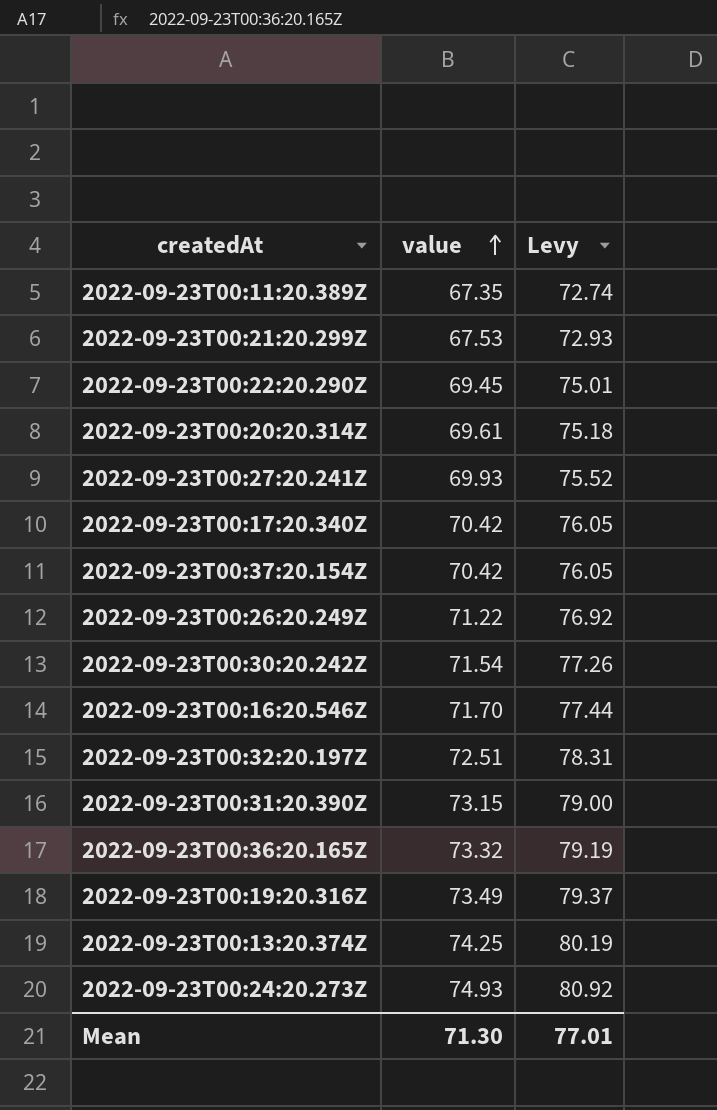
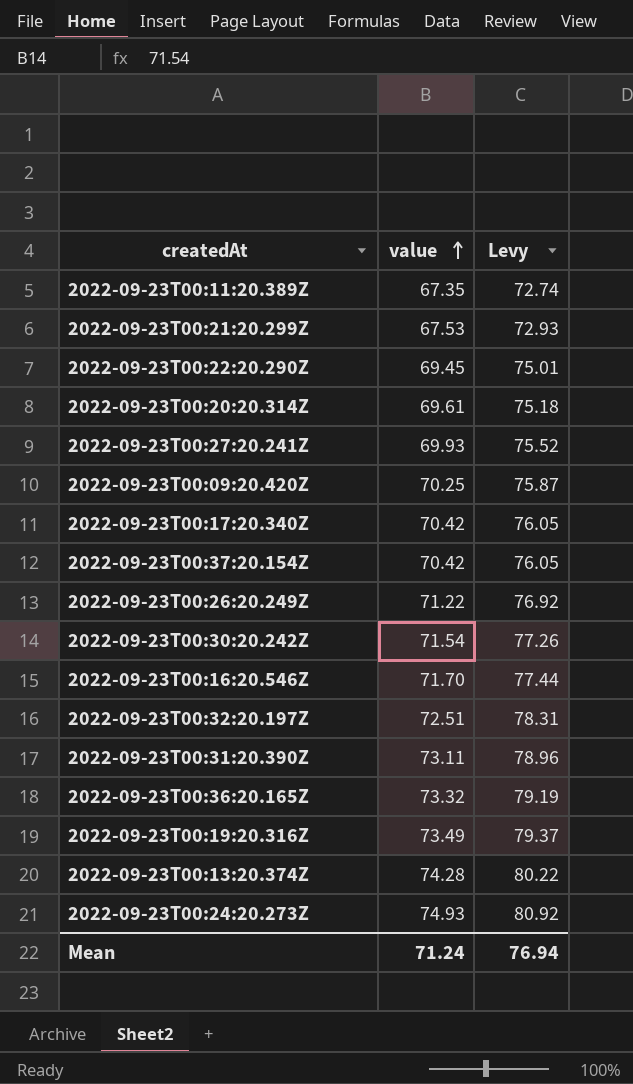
row 2022-09-23T00:09:20.420Z: none -> 70.25 | 75.87
2022-09-23T00:31:20.390Z | value: 73.15 -> 73.11
2022-09-23T00:31:20.390Z | Levy: 79.00 -> 78.96
2022-09-23T00:13:20.374Z | value: 74.25 -> 74.28
2022-09-23T00:13:20.374Z | Levy: 80.19 -> 80.22
Mean | value: 71.30 -> 71.24
Mean | Levy: 77.01 -> 76.94

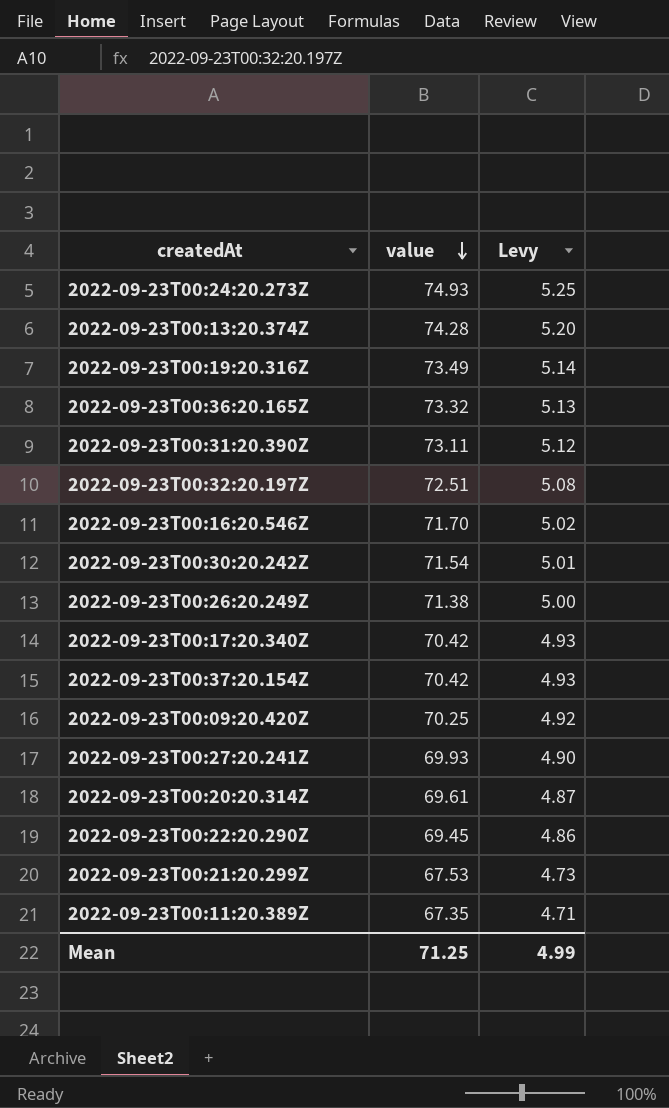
row order: value ascending -> value descending
column Levy | formula: [value] * 1.08 -> [value] * 0.07
2022-09-23T00:26:20.249Z | value: 71.22 -> 71.38
Mean | value: 71.24 -> 71.25
Mean | Levy: 76.94 -> 4.99

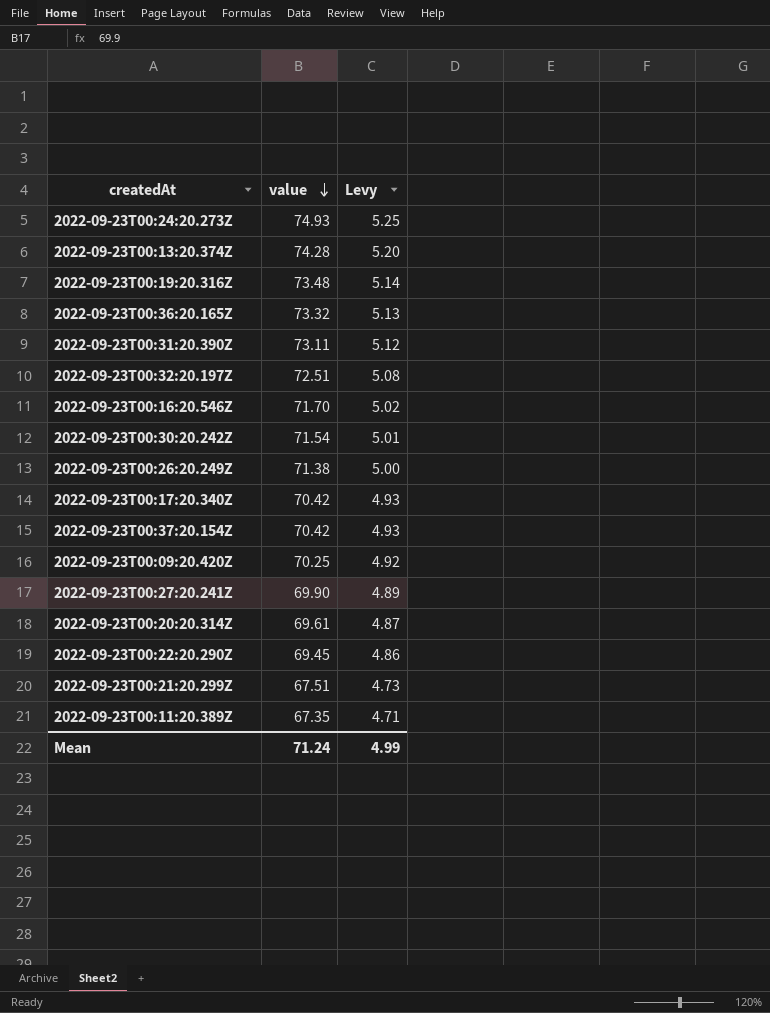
2022-09-23T00:19:20.316Z | value: 73.49 -> 73.48
2022-09-23T00:27:20.241Z | value: 69.93 -> 69.90
2022-09-23T00:27:20.241Z | Levy: 4.90 -> 4.89
2022-09-23T00:21:20.299Z | value: 67.53 -> 67.51
Mean | value: 71.25 -> 71.24

